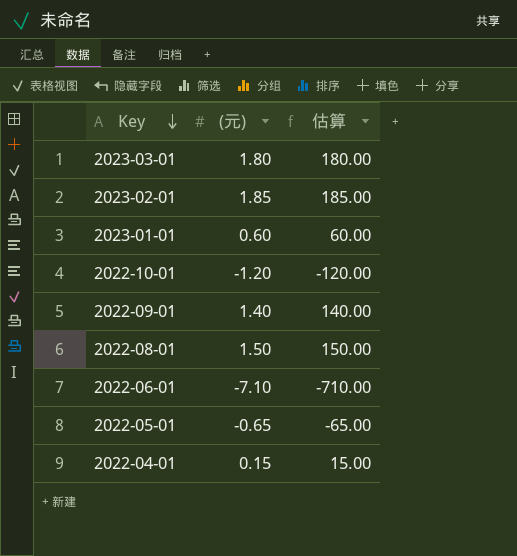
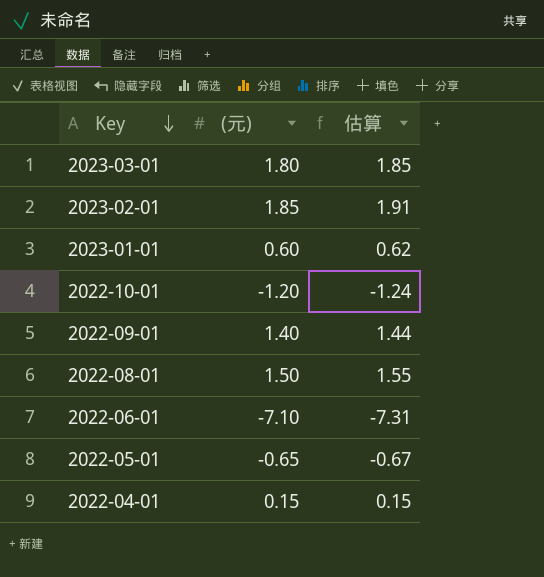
column 估算 | formula: [(元)] * 100 -> [(元)] * 1.03

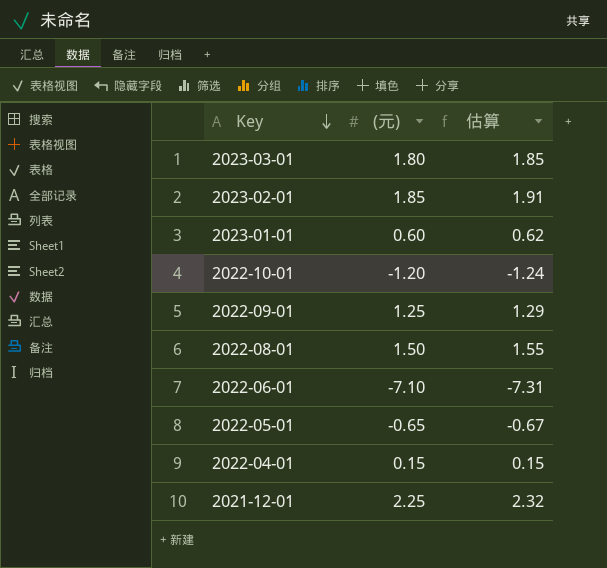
2022-09-01 | (元): 1.40 -> 1.25
2022-09-01 | 估算: 1.44 -> 1.29
row 2021-12-01: none -> 2.25 | 2.32

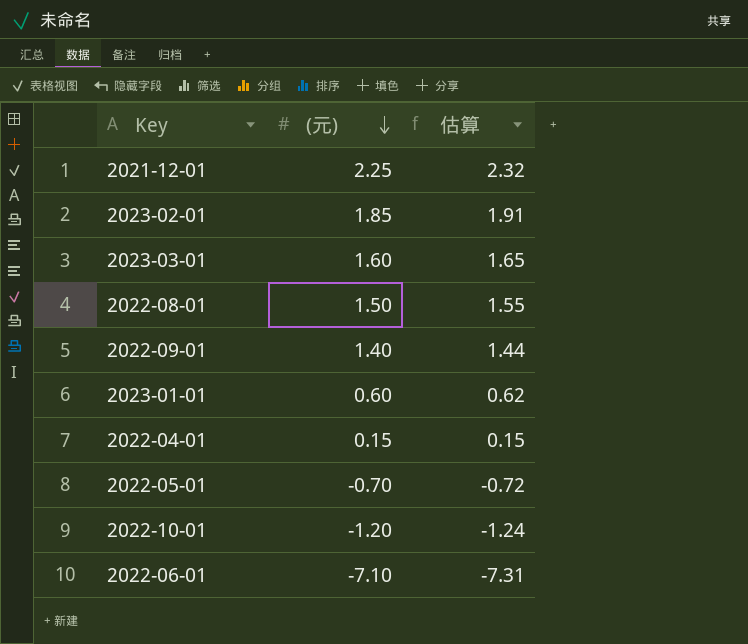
row order: Key descending -> (元) descending
2023-03-01 | (元): 1.80 -> 1.60
2023-03-01 | 估算: 1.85 -> 1.65
2022-09-01 | (元): 1.25 -> 1.40
2022-09-01 | 估算: 1.29 -> 1.44
2022-05-01 | (元): -0.65 -> -0.70
2022-05-01 | 估算: -0.67 -> -0.72

